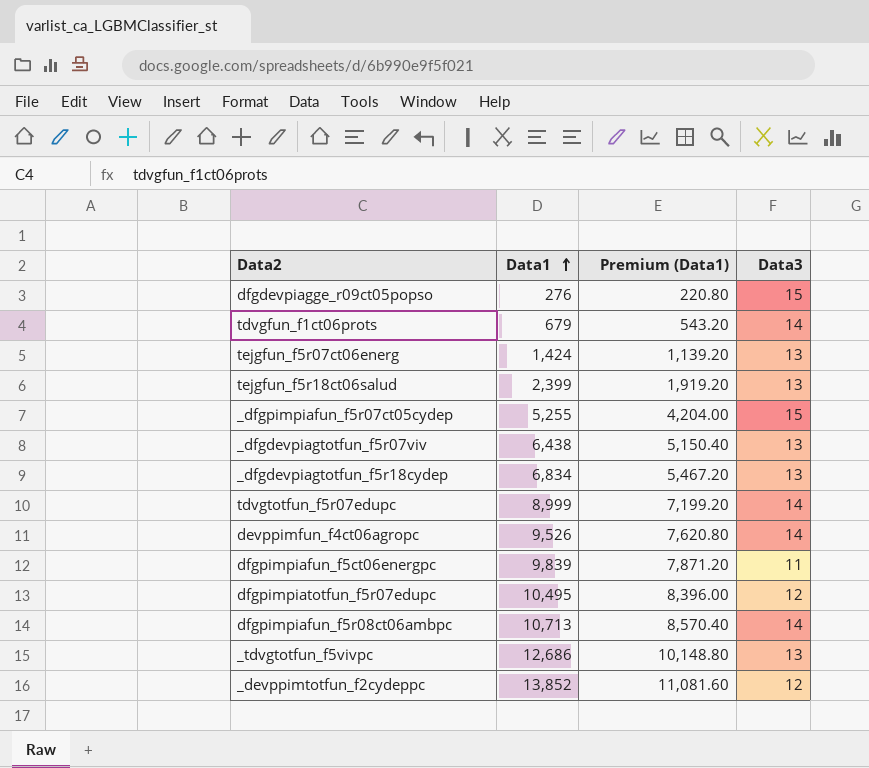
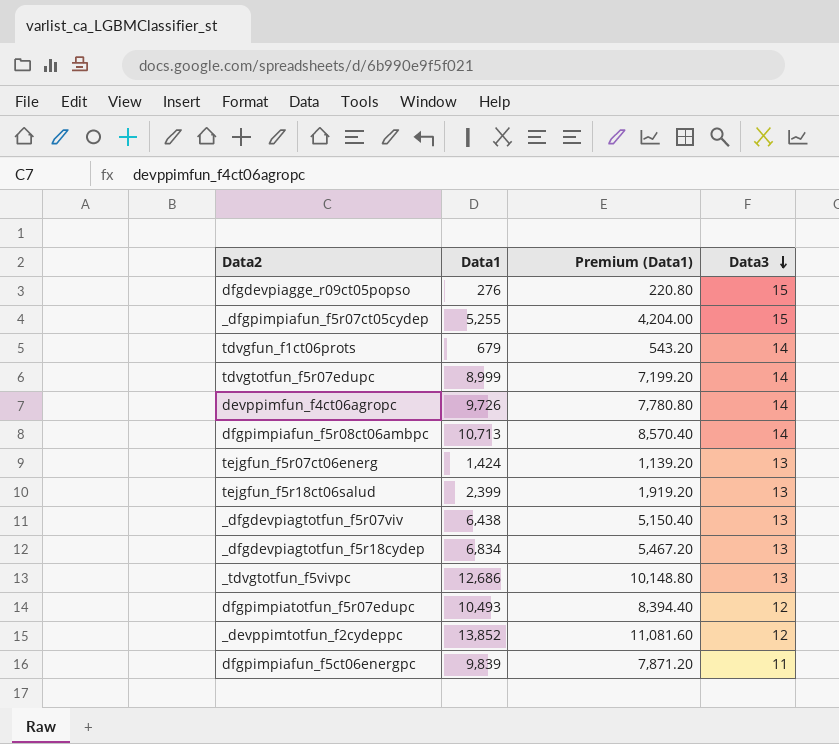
row order: Data1 ascending -> Data3 descending
devppimfun_f4ct06agropc | Data1: 9,526 -> 9,726
devppimfun_f4ct06agropc | Premium (Data1): 7,620.80 -> 7,780.80
dfgpimpiatotfun_f5r07edupc | Data1: 10,495 -> 10,493
dfgpimpiatotfun_f5r07edupc | Premium (Data1): 8,396.00 -> 8,394.40

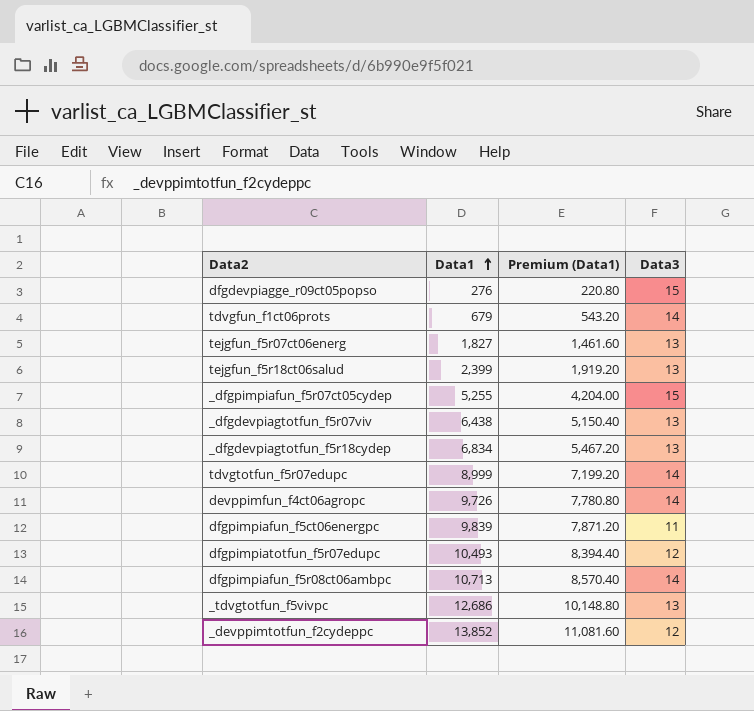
row order: Data3 descending -> Data1 ascending
tejgfun_f5r07ct06energ | Data1: 1,424 -> 1,827
tejgfun_f5r07ct06energ | Premium (Data1): 1,139.20 -> 1,461.60

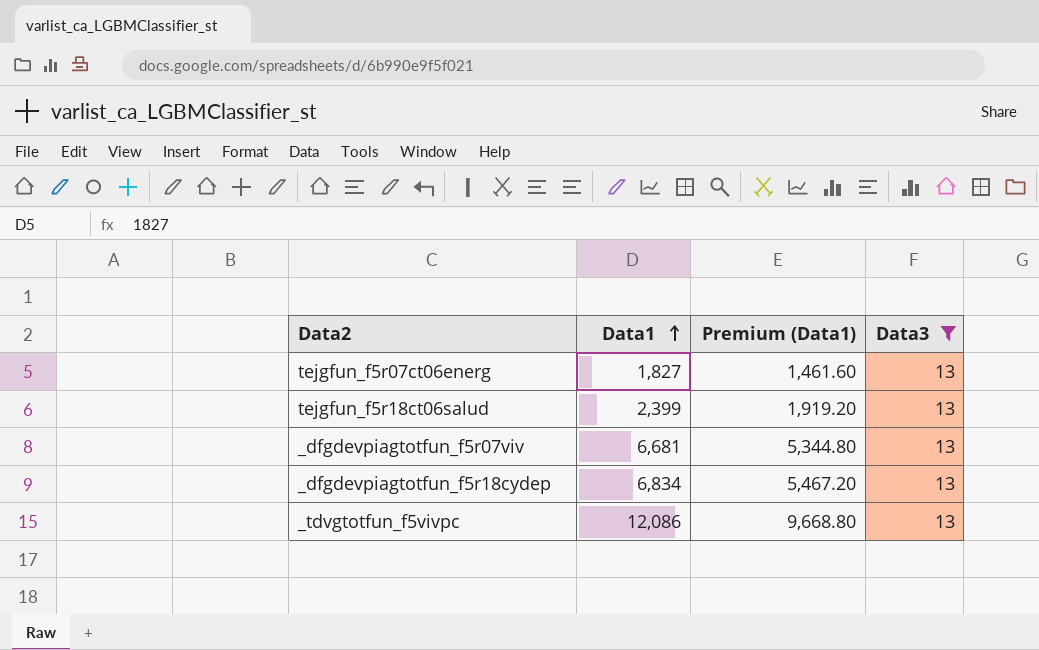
filter: none -> Data3 = 13
_dfgdevpiagtotfun_f5r07viv | Data1: 6,438 -> 6,681
_dfgdevpiagtotfun_f5r07viv | Premium (Data1): 5,150.40 -> 5,344.80
_tdvgtotfun_f5vivpc | Data1: 12,686 -> 12,086
_tdvgtotfun_f5vivpc | Premium (Data1): 10,148.80 -> 9,668.80

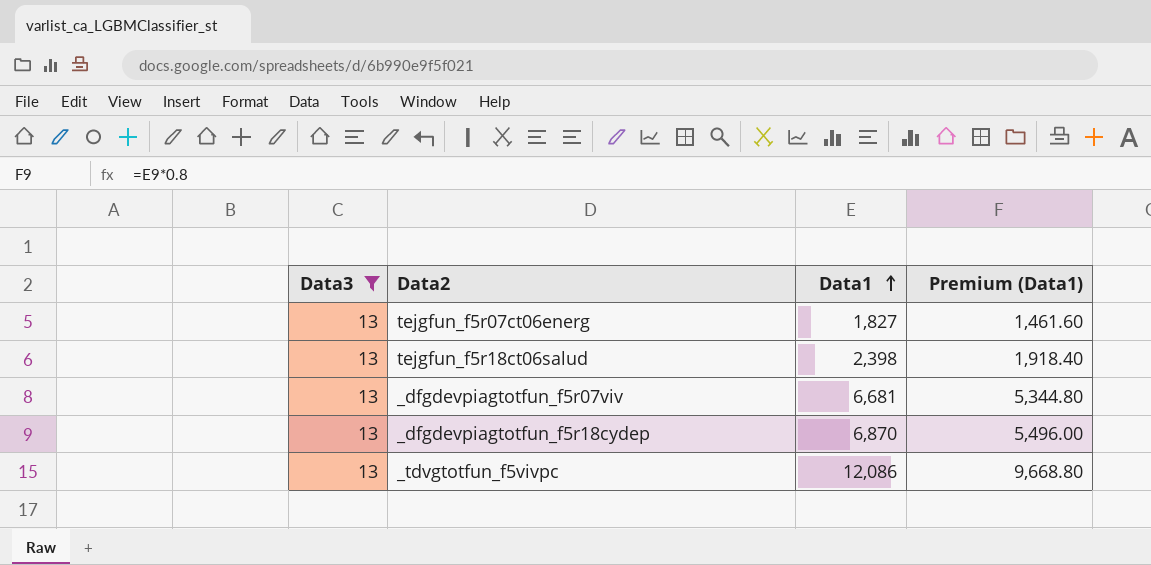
column Data3 | position: 4 -> 1
tejgfun_f5r18ct06salud | Data1: 2,399 -> 2,398
tejgfun_f5r18ct06salud | Premium (Data1): 1,919.20 -> 1,918.40
_dfgdevpiagtotfun_f5r18cydep | Data1: 6,834 -> 6,870
_dfgdevpiagtotfun_f5r18cydep | Premium (Data1): 5,467.20 -> 5,496.00

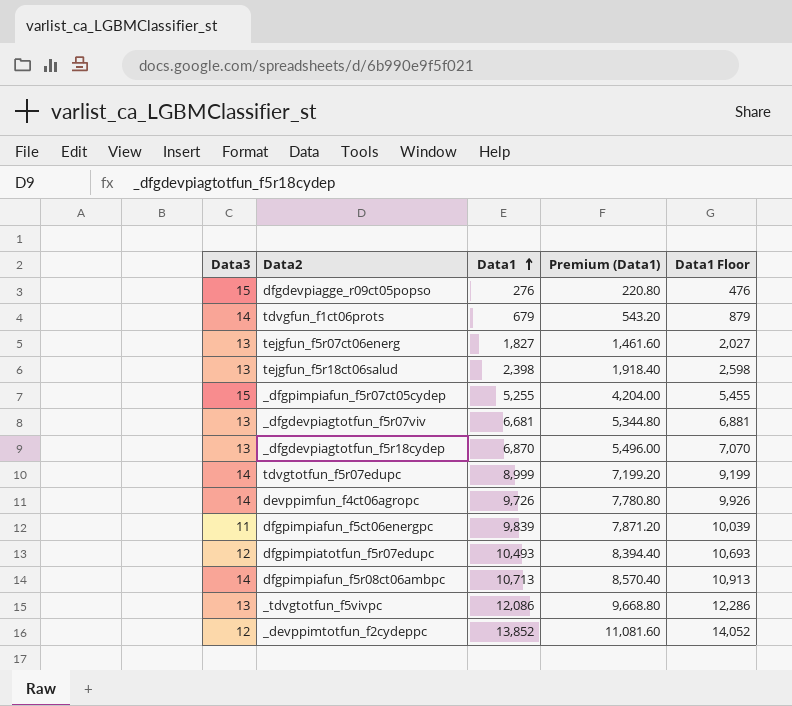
filter: Data3 = 13 -> none
column Data1 Floor | formula: none -> [Data1] + 200

